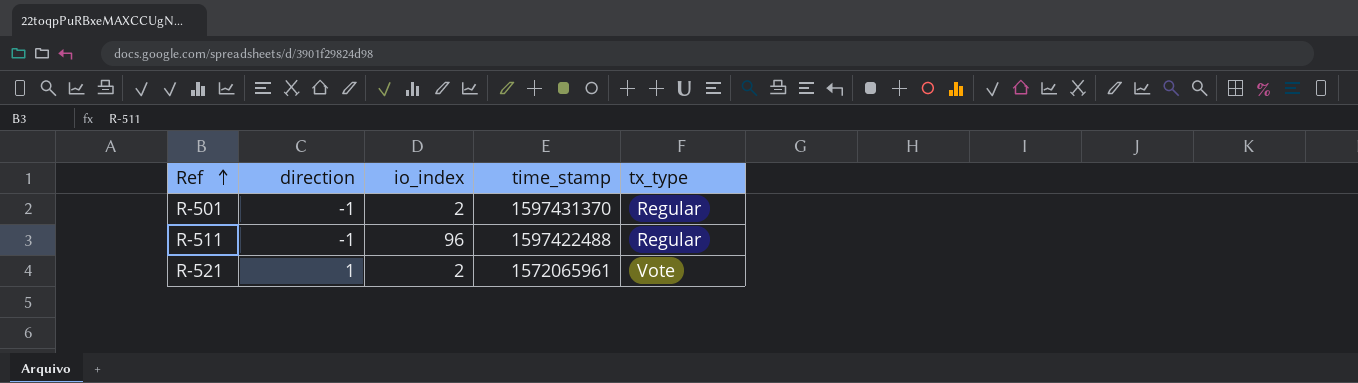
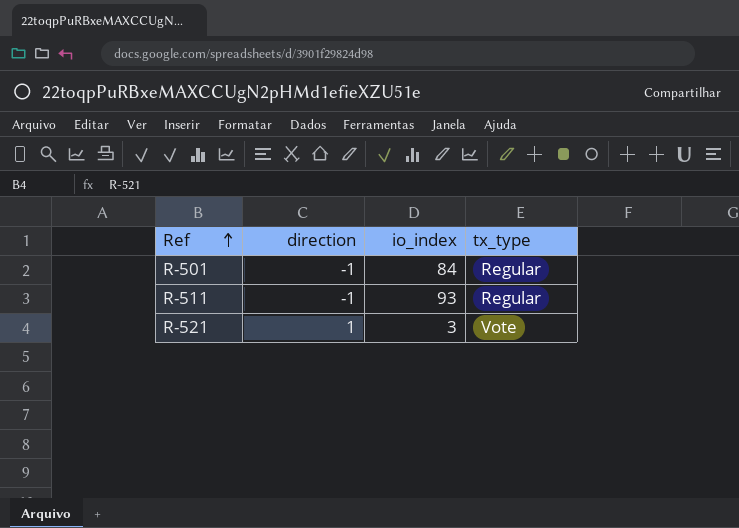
column time_stamp | position: 4 -> none
R-501 | io_index: 2 -> 84
R-511 | io_index: 96 -> 93
R-521 | io_index: 2 -> 3

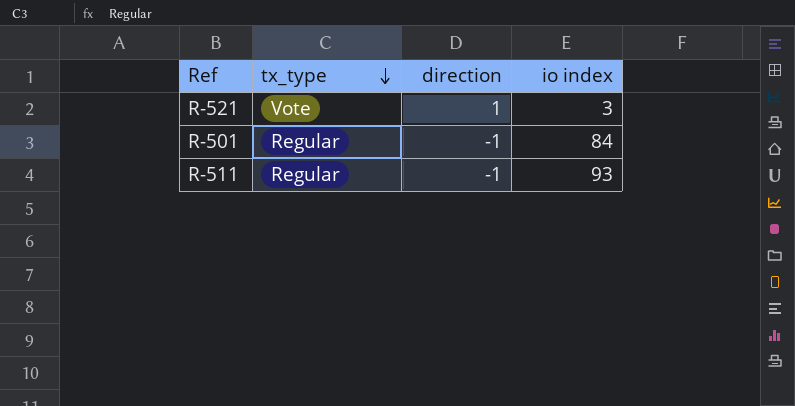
row order: Ref ascending -> tx_type descending
column tx_type | position: 4 -> 2
column name: io_index -> io index

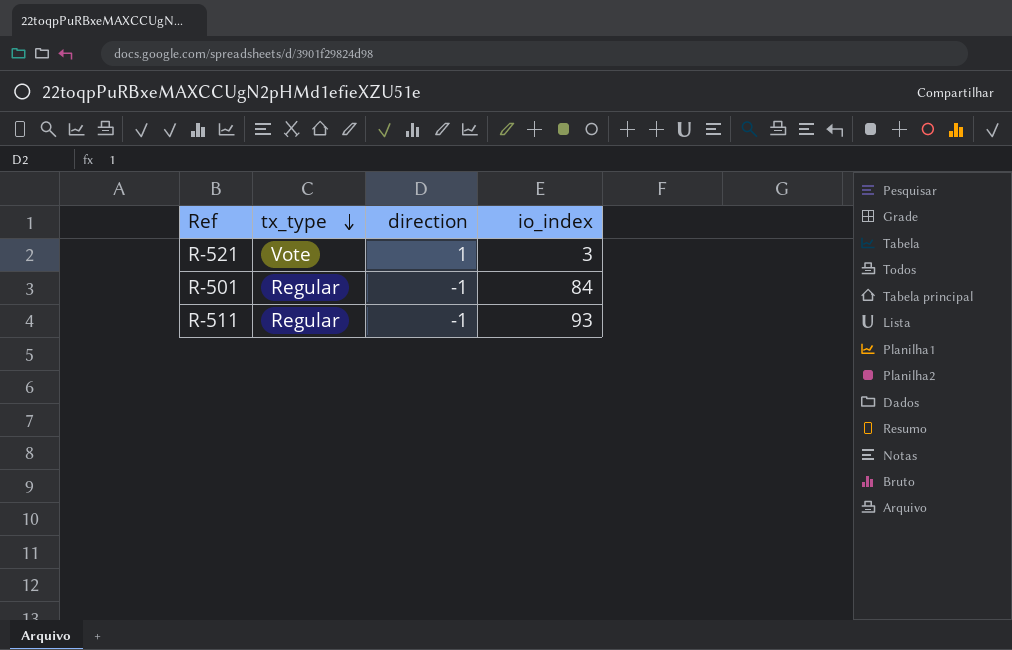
column name: io index -> io_index

